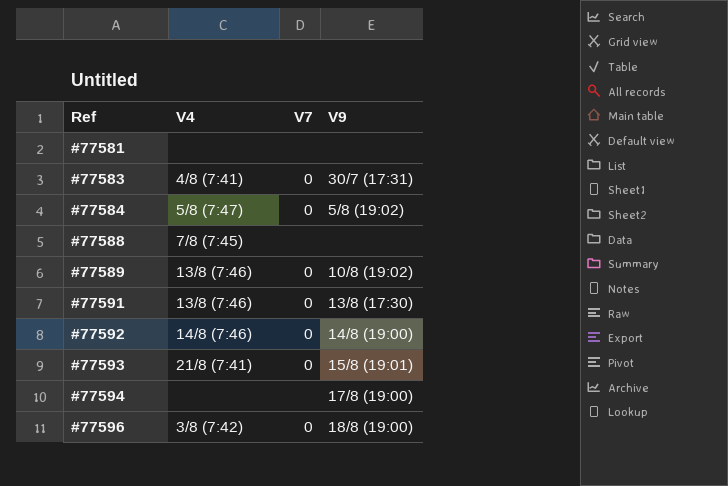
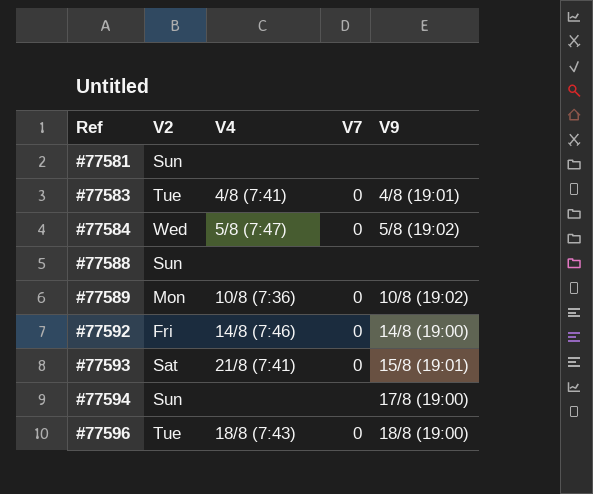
column V2 | position: none -> 2
row #77591: 13/8 (7:46) | 0 | 13/8 (17:30) -> none
#77583 | V9: 30/7 (17:31) -> 4/8 (19:01)
#77588 | V4: 7/8 (7:45) -> none
#77589 | V4: 13/8 (7:46) -> 10/8 (7:36)
#77596 | V4: 3/8 (7:42) -> 18/8 (7:43)

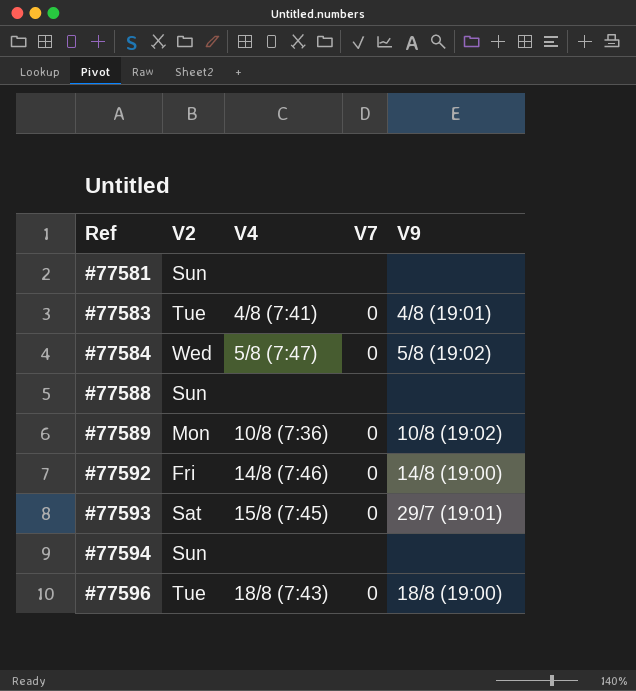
#77593 | V4: 21/8 (7:41) -> 15/8 (7:45)
#77593 | V9: 15/8 (19:01) -> 29/7 (19:01)
#77594 | V9: 17/8 (19:00) -> none

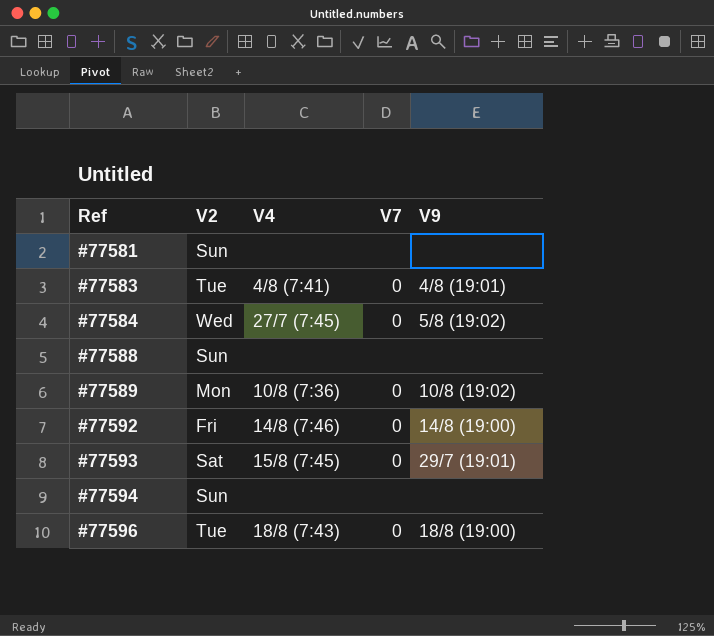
#77584 | V4: 5/8 (7:47) -> 27/7 (7:45)

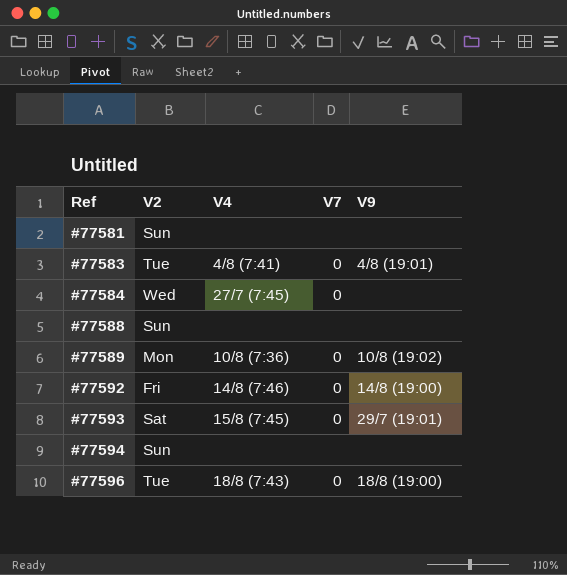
#77584 | V9: 5/8 (19:02) -> none

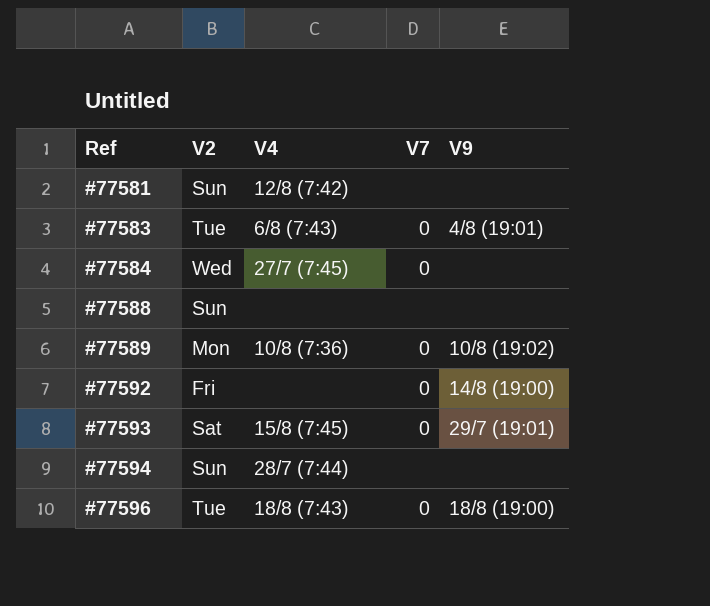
#77581 | V4: none -> 12/8 (7:42)
#77583 | V4: 4/8 (7:41) -> 6/8 (7:43)
#77592 | V4: 14/8 (7:46) -> none
#77594 | V4: none -> 28/7 (7:44)

